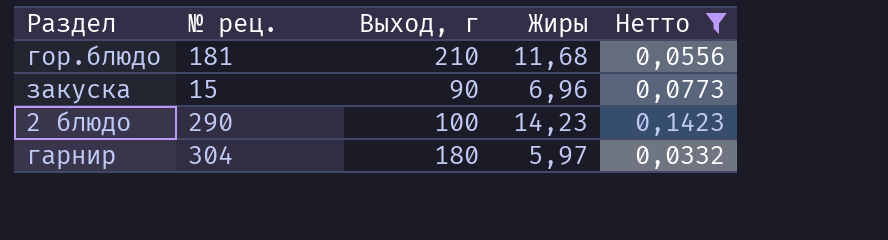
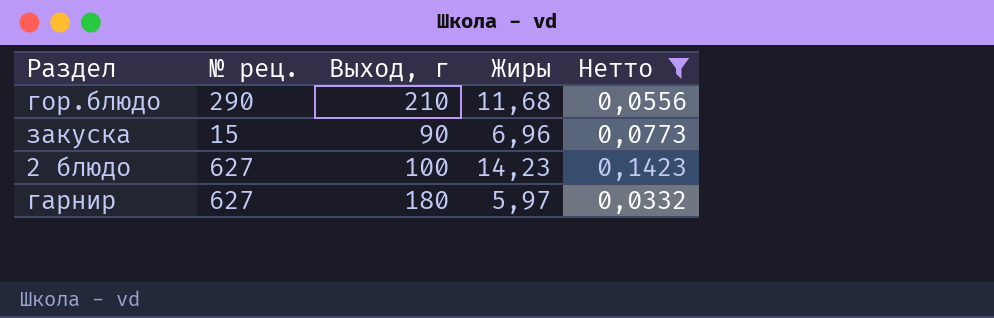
гор.блюдо | № рец.: 181 -> 290
2 блюдо | № рец.: 290 -> 627
гарнир | № рец.: 304 -> 627

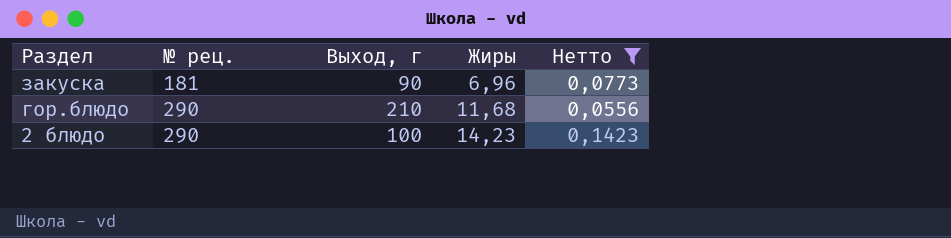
row order: none -> Раздел descending
row гарнир: 627 | 180 | 5,97 | 0,0332 -> none
закуска | № рец.: 15 -> 181
2 блюдо | № рец.: 627 -> 290

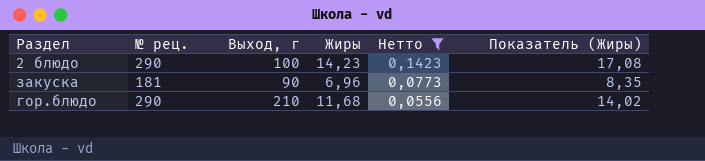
row order: Раздел descending -> Нетто descending
column Показатель (Жиры) | formula: none -> [Жиры] * 1,2

